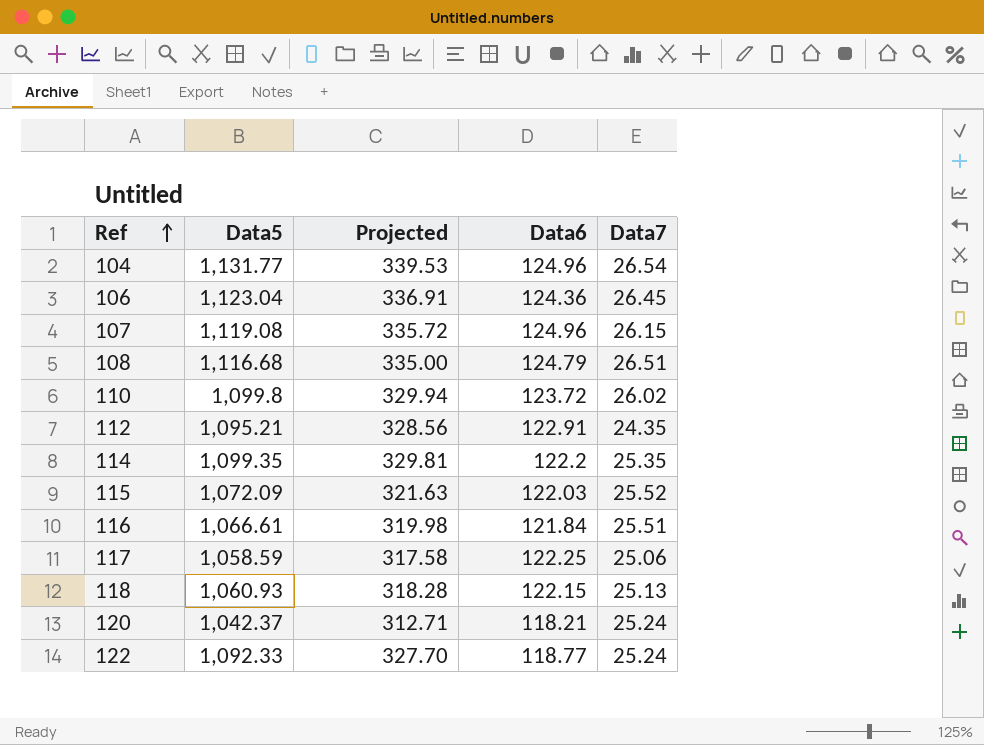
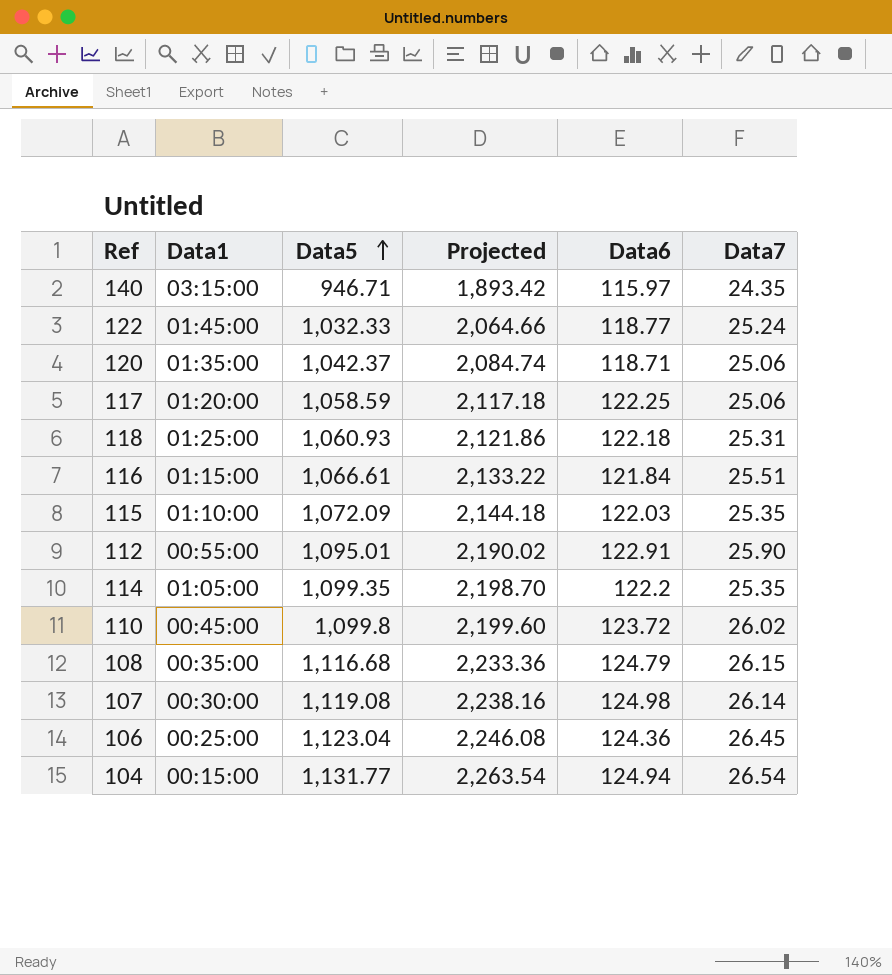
row order: Ref ascending -> Data5 ascending
column Data1 | position: none -> 2
column Projected | formula: [Data5] * 0.3 -> [Data5] * 2
row 140: none -> 03:15:00 | 946.71 | 1,893.42 | 115.97 | 24.35
122 | Data5: 1,092.33 -> 1,032.33
120 | Data6: 118.21 -> 118.71
120 | Data7: 25.24 -> 25.06
118 | Data6: 122.15 -> 122.18
118 | Data7: 25.13 -> 25.31
115 | Data7: 25.52 -> 25.35
112 | Data5: 1,095.21 -> 1,095.01
112 | Data7: 24.35 -> 25.90
108 | Data7: 26.51 -> 26.15
107 | Data6: 124.96 -> 124.98
107 | Data7: 26.15 -> 26.14
104 | Data6: 124.96 -> 124.94

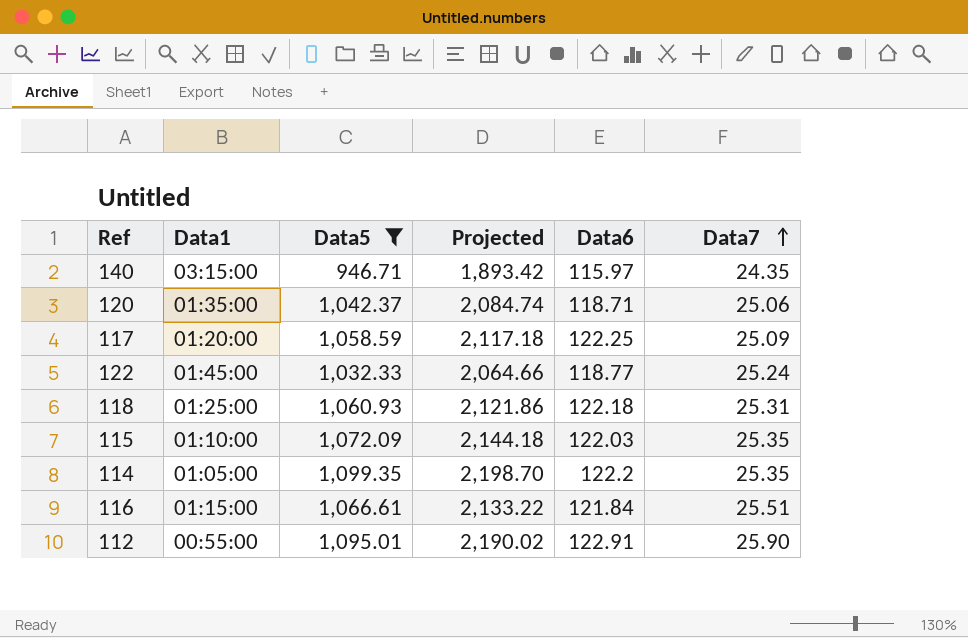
filter: none -> Data5 <= 1,099.35
row order: Data5 ascending -> Data7 ascending
117 | Data7: 25.06 -> 25.09

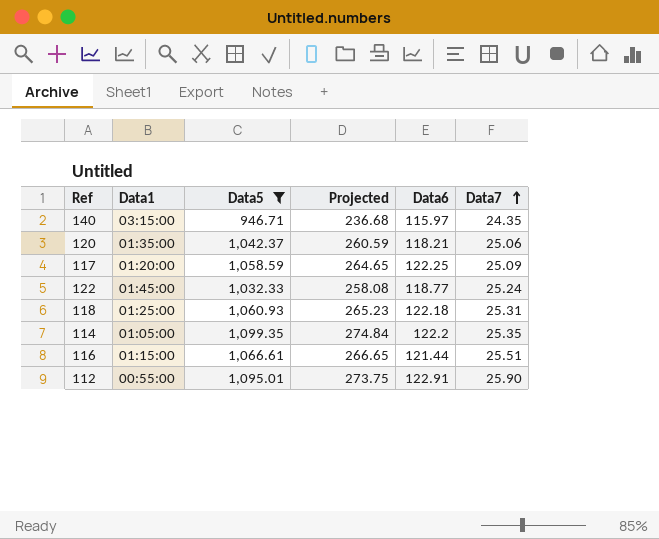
column Projected | formula: [Data5] * 2 -> [Data5] * 0.25
row 115: 01:10:00 | 1,072.09 | 2,144.18 | 122.03 | 25.35 -> none
120 | Data6: 118.71 -> 118.21
116 | Data6: 121.84 -> 121.44

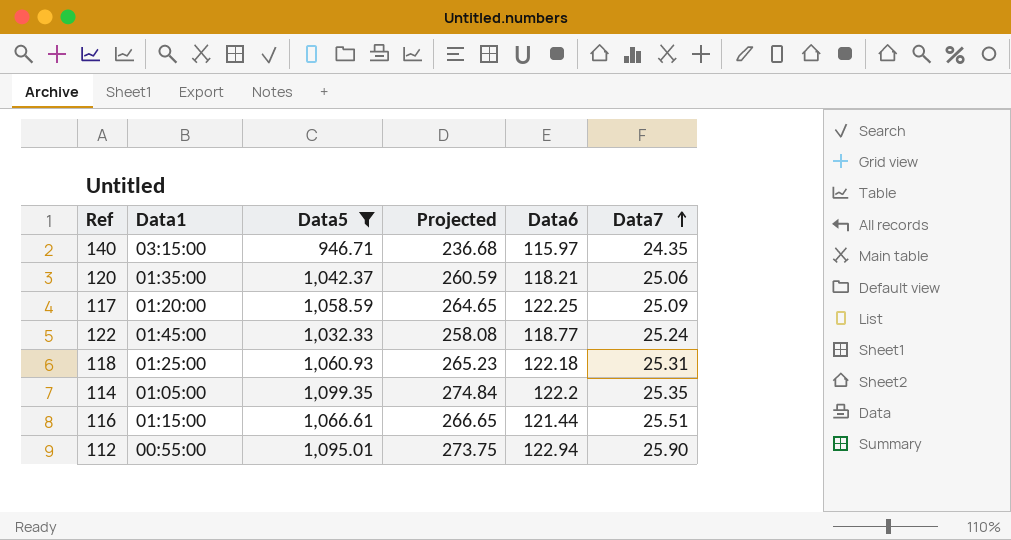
112 | Data6: 122.91 -> 122.94

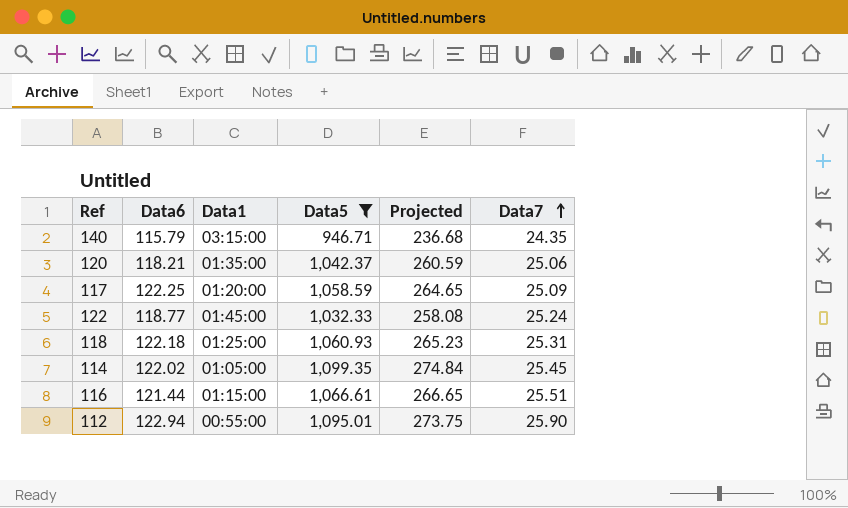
column Data6 | position: 5 -> 2
140 | Data6: 115.97 -> 115.79
114 | Data6: 122.2 -> 122.02
114 | Data7: 25.35 -> 25.45

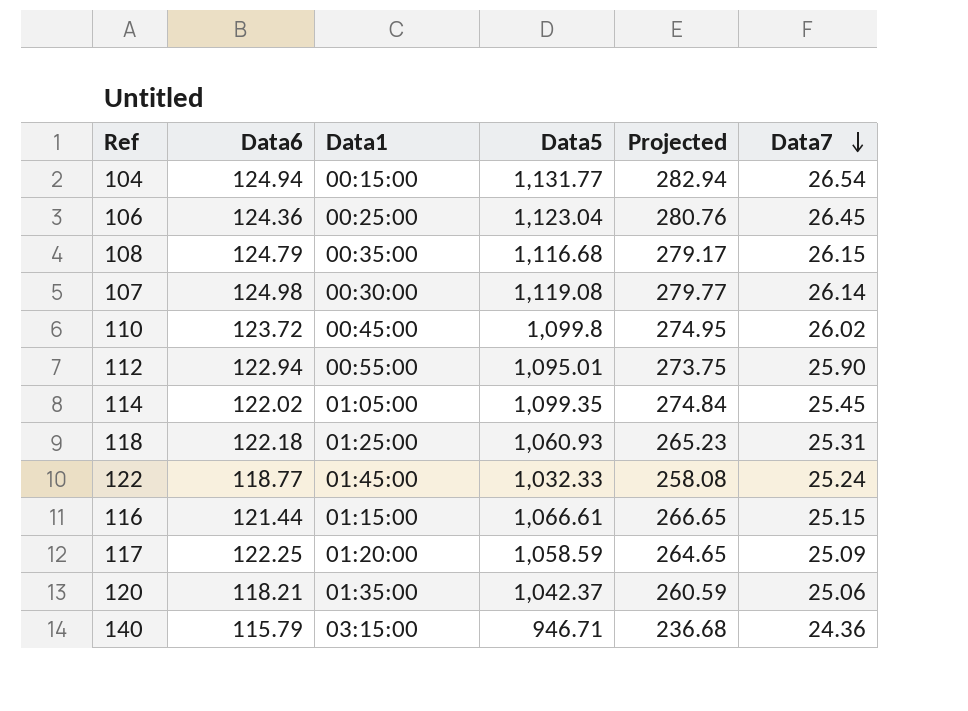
filter: Data5 <= 1,099.35 -> none
row order: Data7 ascending -> Data7 descending
116 | Data7: 25.51 -> 25.15
140 | Data7: 24.35 -> 24.36

